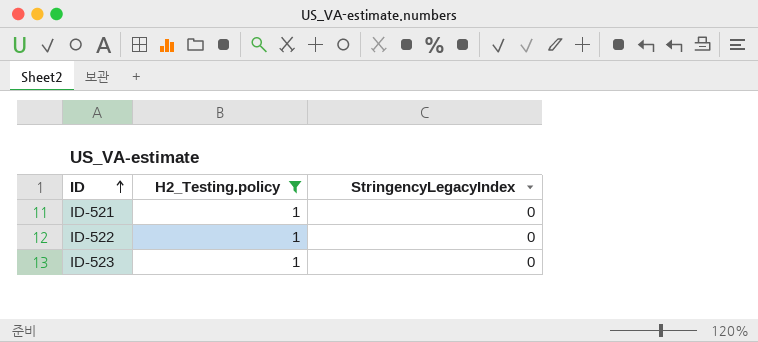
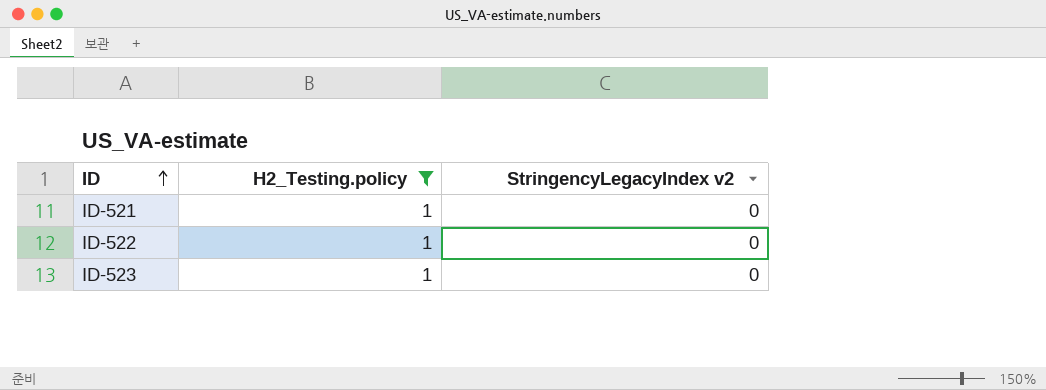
column name: StringencyLegacyIndex -> StringencyLegacyIndex v2

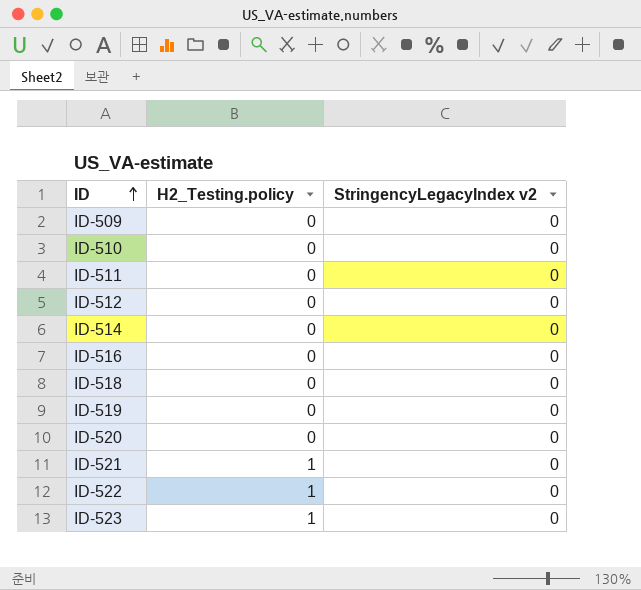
filter: H2_Testing.policy = 1 -> none

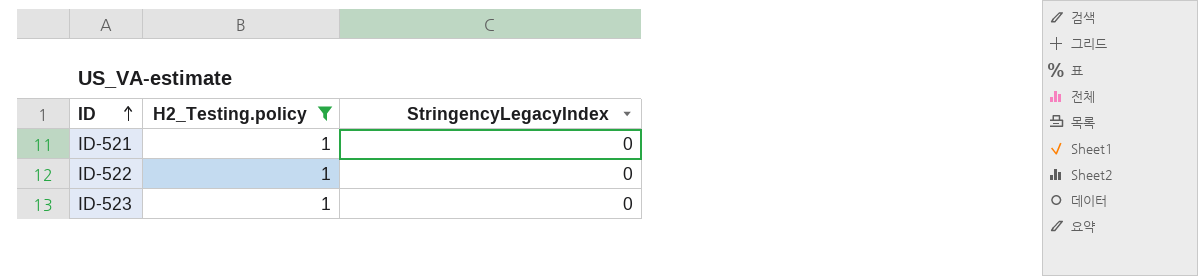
filter: none -> H2_Testing.policy = 1
column name: StringencyLegacyIndex v2 -> StringencyLegacyIndex

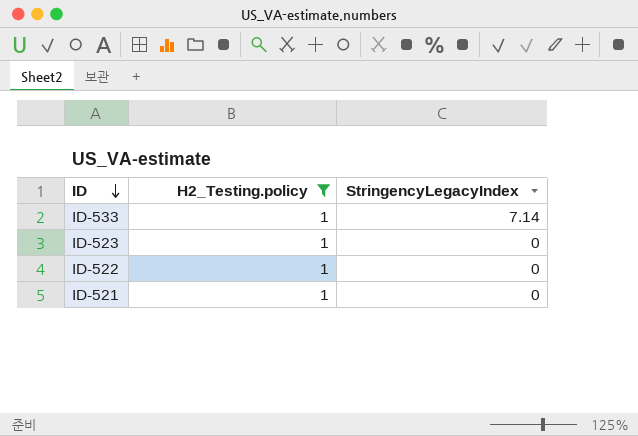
row order: ID ascending -> ID descending
row ID-533: none -> 1 | 7.14

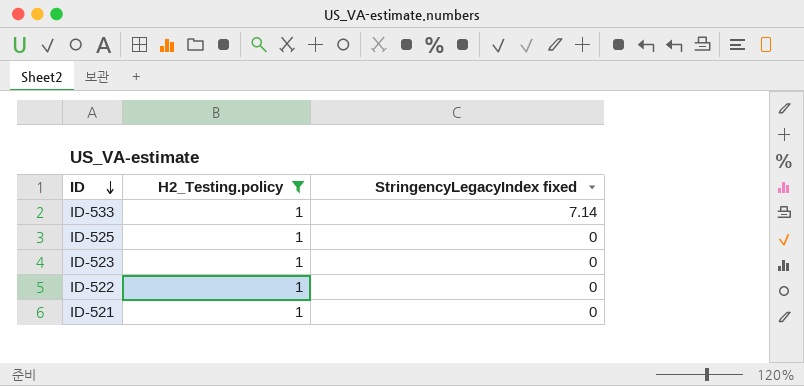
column name: StringencyLegacyIndex -> StringencyLegacyIndex fixed
row ID-525: none -> 1 | 0

